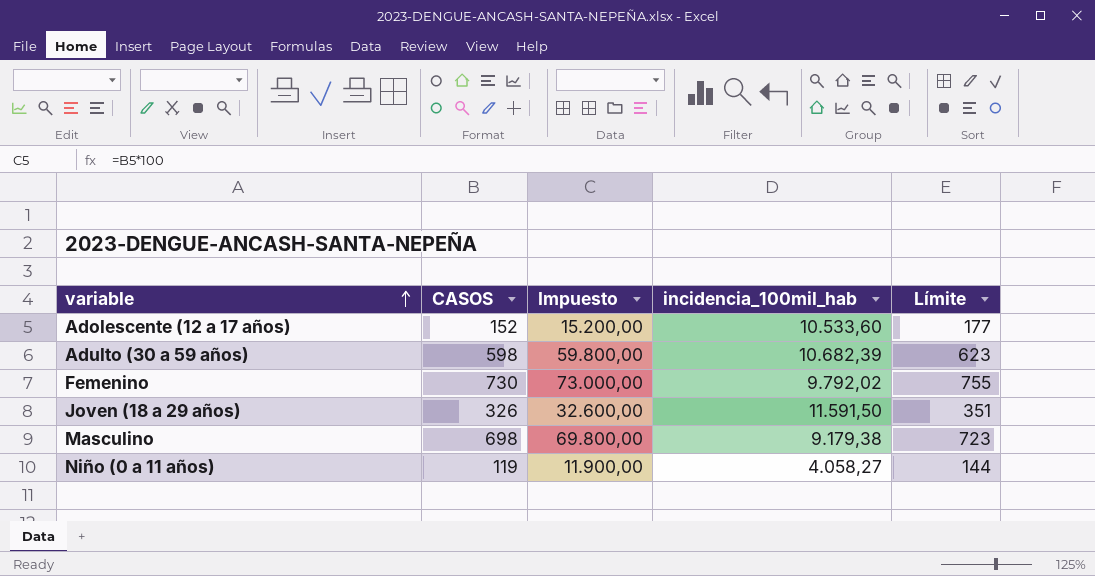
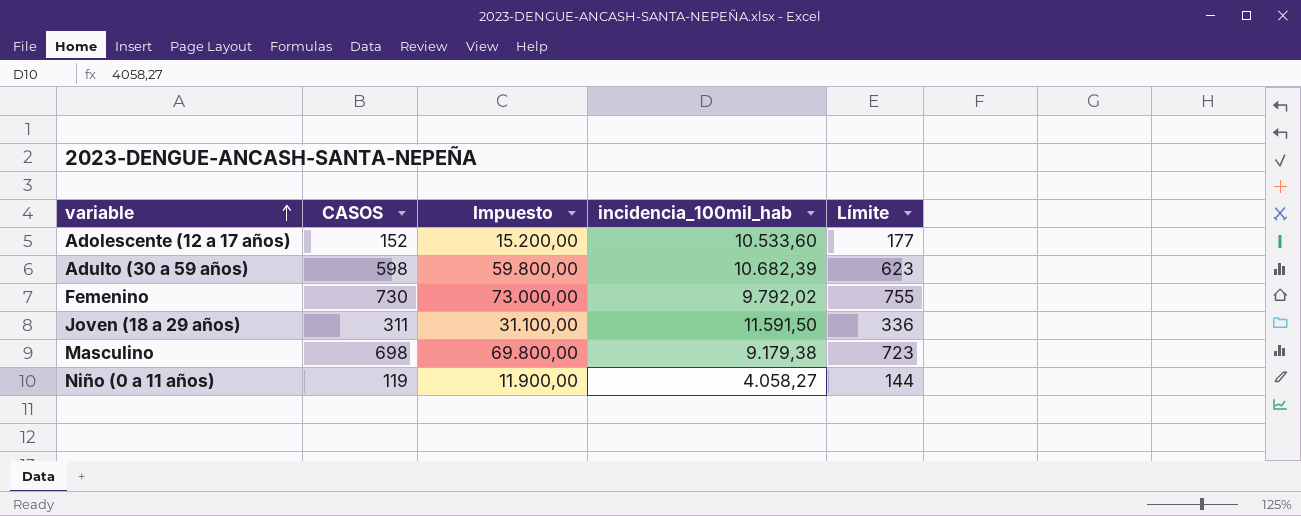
Joven (18 a 29 años) | CASOS: 326 -> 311
Joven (18 a 29 años) | Impuesto: 32.600,00 -> 31.100,00
Joven (18 a 29 años) | Límite: 351 -> 336

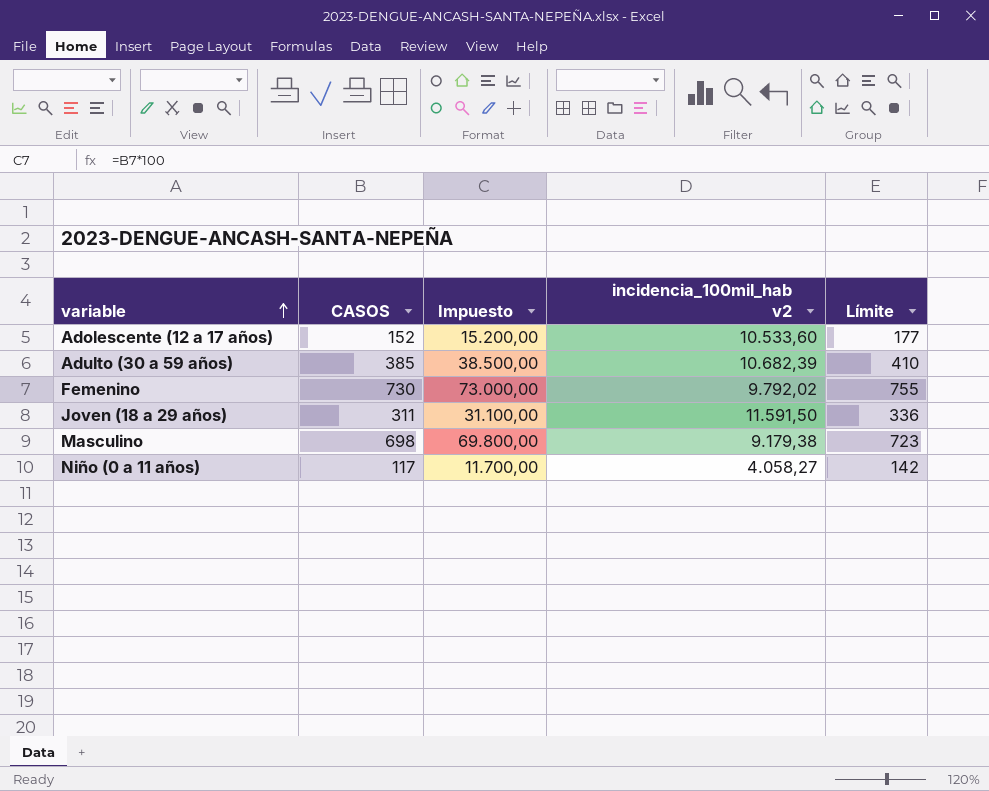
column name: incidencia_100mil_hab -> incidencia_100mil_hab v2
Adulto (30 a 59 años) | CASOS: 598 -> 385
Adulto (30 a 59 años) | Impuesto: 59.800,00 -> 38.500,00
Adulto (30 a 59 años) | Límite: 623 -> 410
Niño (0 a 11 años) | CASOS: 119 -> 117
Niño (0 a 11 años) | Impuesto: 11.900,00 -> 11.700,00
Niño (0 a 11 años) | Límite: 144 -> 142

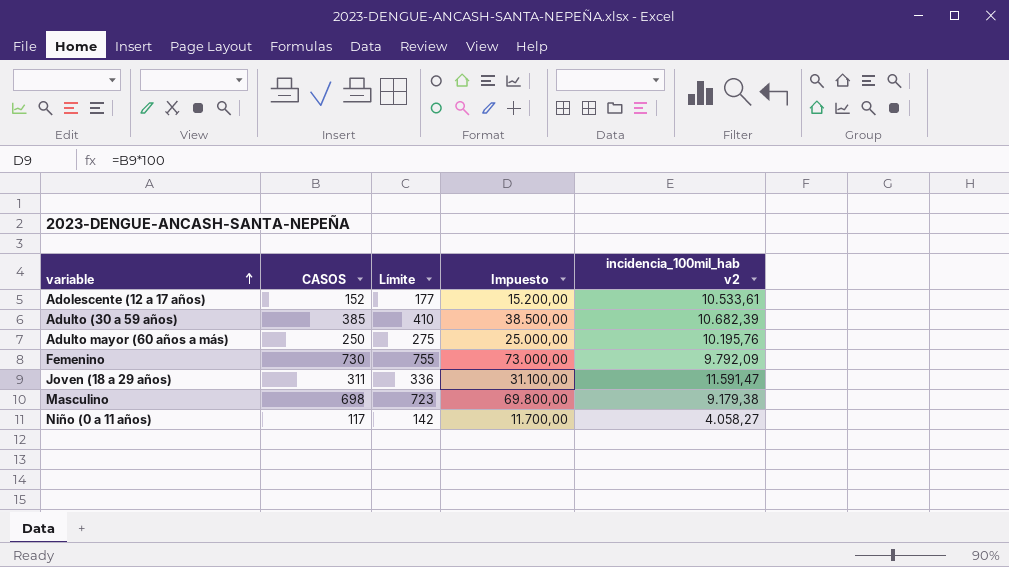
column Límite | position: 5 -> 3
Adolescente (12 a 17 años) | incidencia_100mil_hab v2: 10.533,60 -> 10.533,61
row Adulto mayor (60 años a más): none -> 250 | 275 | 25.000,00 | 10.195,76
Femenino | incidencia_100mil_hab v2: 9.792,02 -> 9.792,09
Joven (18 a 29 años) | incidencia_100mil_hab v2: 11.591,50 -> 11.591,47

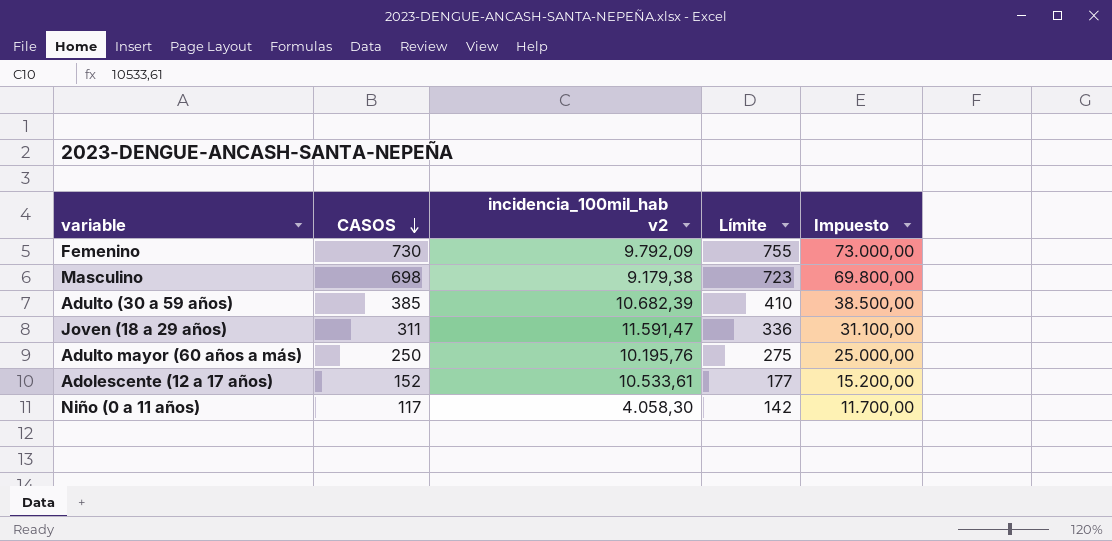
row order: variable ascending -> CASOS descending
column incidencia_100mil_hab v2 | position: 5 -> 3
Niño (0 a 11 años) | incidencia_100mil_hab v2: 4.058,27 -> 4.058,30

